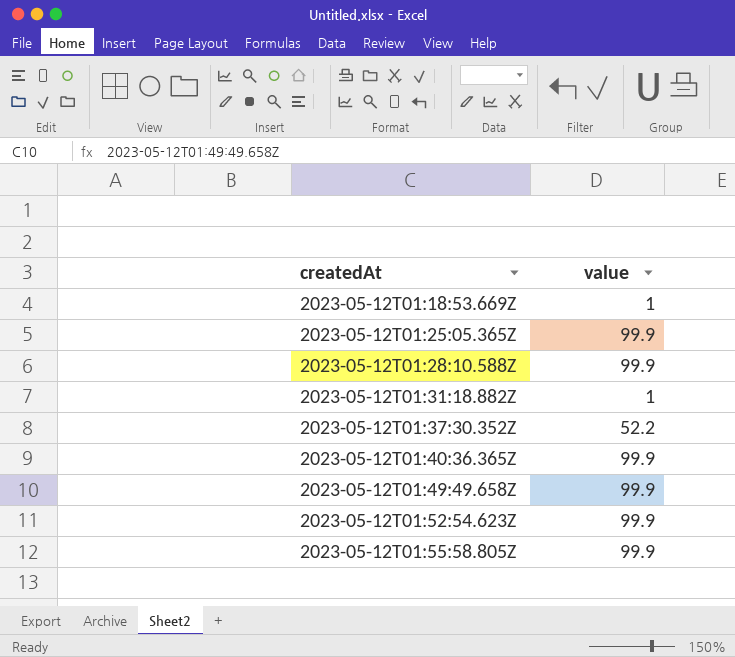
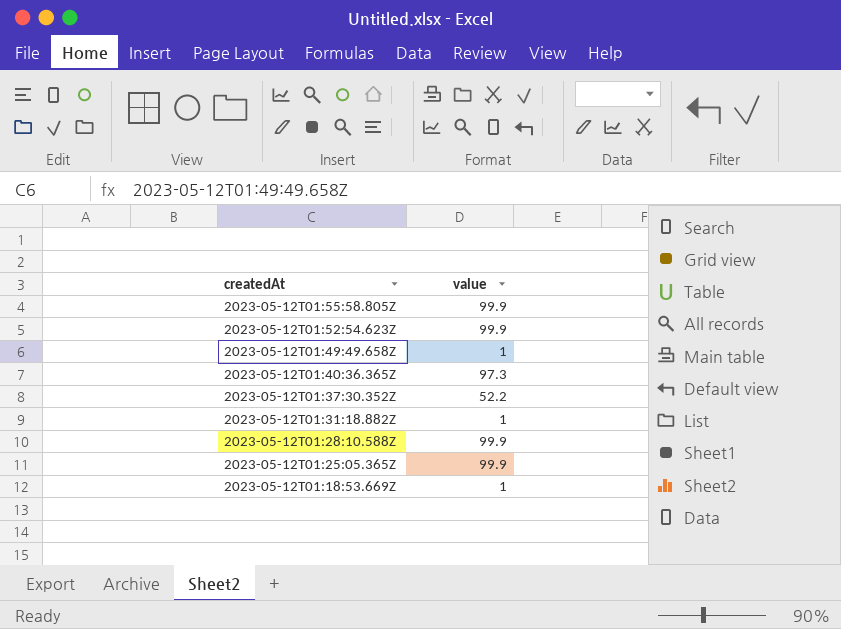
row order: createdAt ascending -> createdAt descending
2023-05-12T01:49:49.658Z | value: 99.9 -> 1
2023-05-12T01:40:36.365Z | value: 99.9 -> 97.3

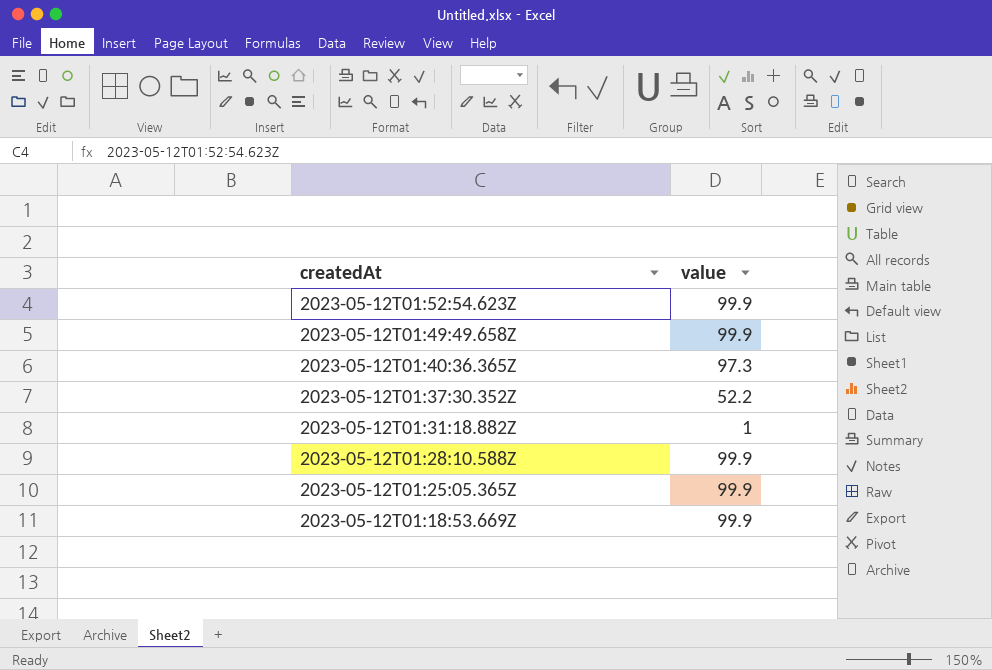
row 2023-05-12T01:55:58.805Z: 99.9 -> none
2023-05-12T01:49:49.658Z | value: 1 -> 99.9
2023-05-12T01:18:53.669Z | value: 1 -> 99.9

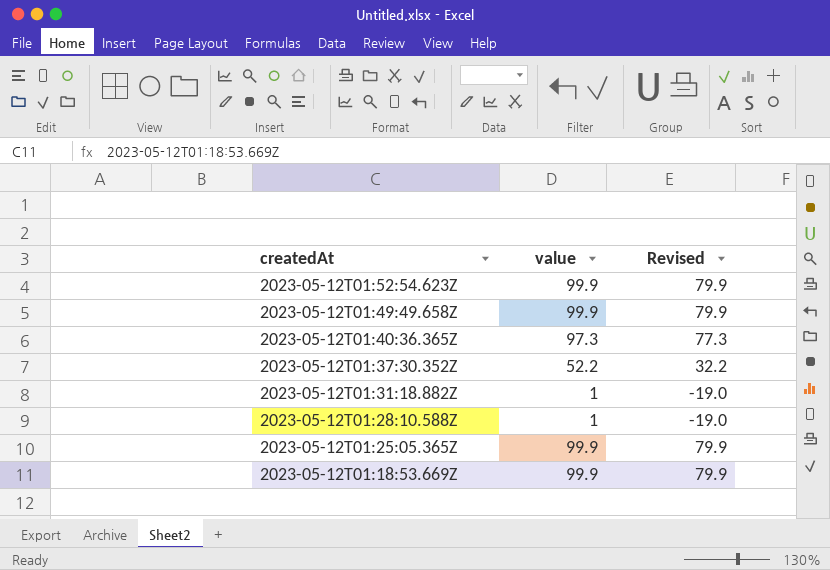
column Revised | formula: none -> [value] - 20
2023-05-12T01:28:10.588Z | value: 99.9 -> 1

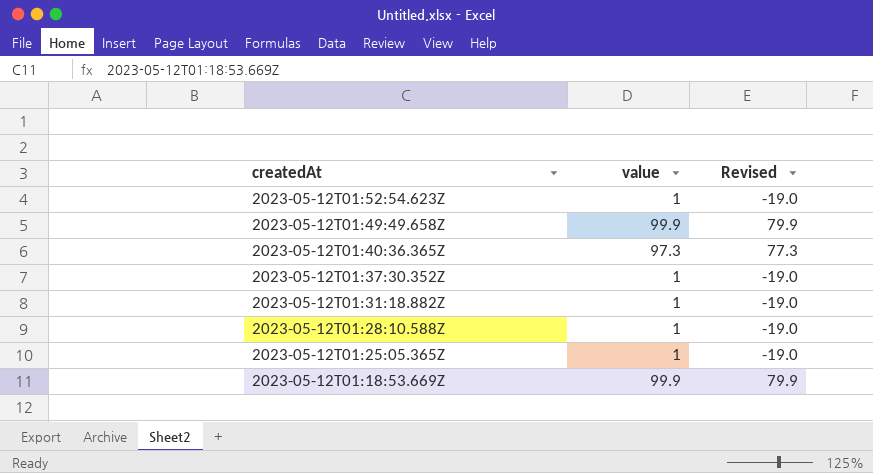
2023-05-12T01:52:54.623Z | value: 99.9 -> 1
2023-05-12T01:52:54.623Z | Revised: 79.9 -> -19.0
2023-05-12T01:37:30.352Z | value: 52.2 -> 1
2023-05-12T01:37:30.352Z | Revised: 32.2 -> -19.0
2023-05-12T01:25:05.365Z | value: 99.9 -> 1
2023-05-12T01:25:05.365Z | Revised: 79.9 -> -19.0

